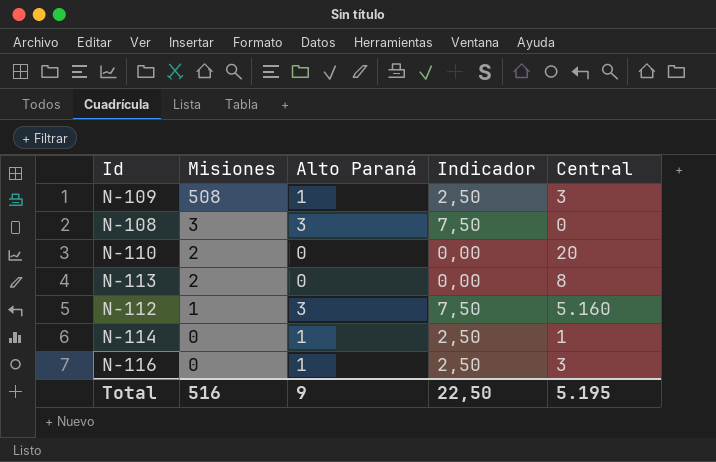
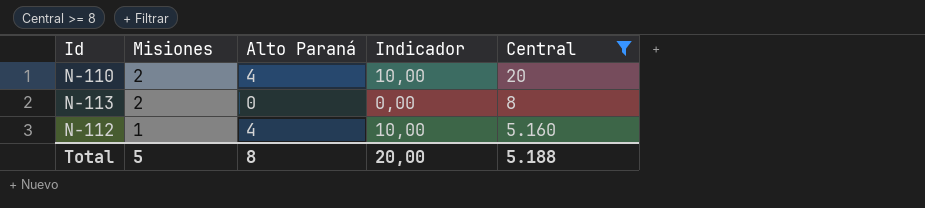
filter: none -> Central >= 8
N-110 | Alto Paraná: 0 -> 4
N-110 | Indicador: 0,00 -> 10,00
N-112 | Alto Paraná: 3 -> 4
N-112 | Indicador: 7,50 -> 10,00
Total | Misiones: 516 -> 5
Total | Alto Paraná: 9 -> 8
Total | Indicador: 22,50 -> 20,00
Total | Central: 5.195 -> 5.188

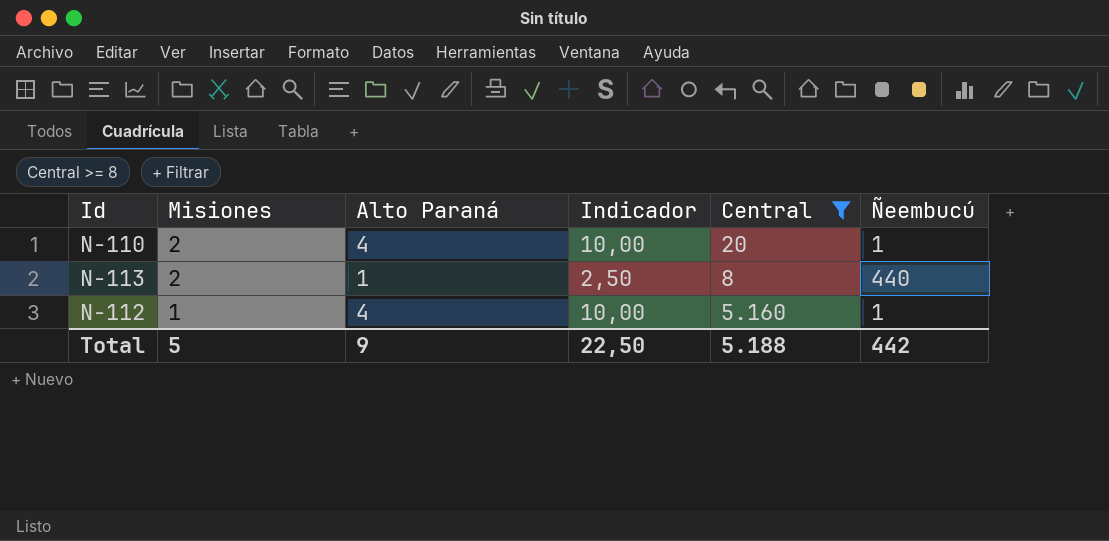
column Ñeembucú | position: none -> 6
N-113 | Alto Paraná: 0 -> 1
N-113 | Indicador: 0,00 -> 2,50
Total | Alto Paraná: 8 -> 9
Total | Indicador: 20,00 -> 22,50

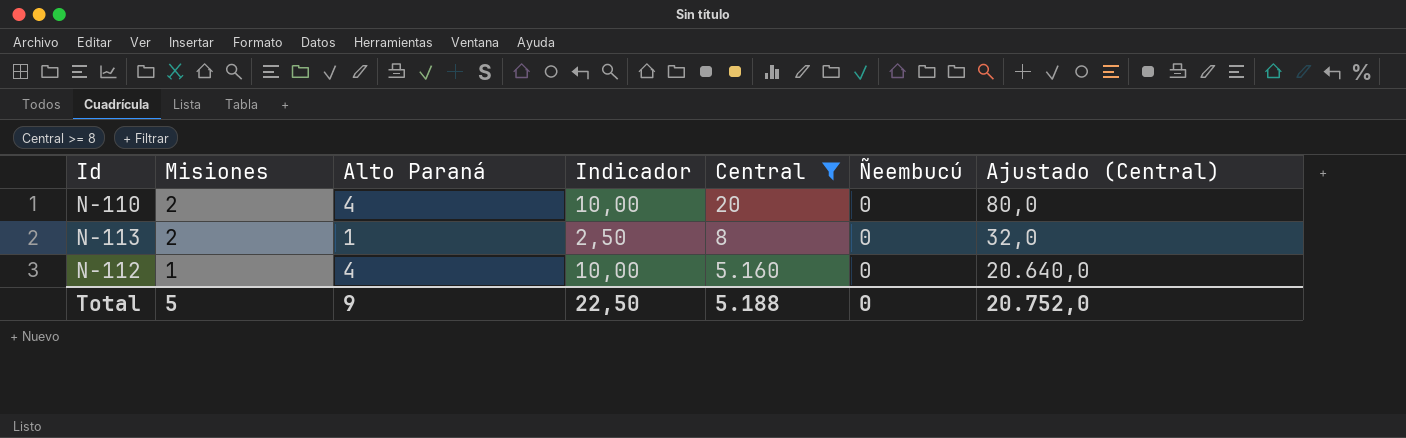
column Ajustado (Central) | formula: none -> [Central] * 4
N-110 | Ñeembucú: 1 -> 0
N-113 | Ñeembucú: 440 -> 0
N-112 | Ñeembucú: 1 -> 0
Total | Ñeembucú: 442 -> 0

